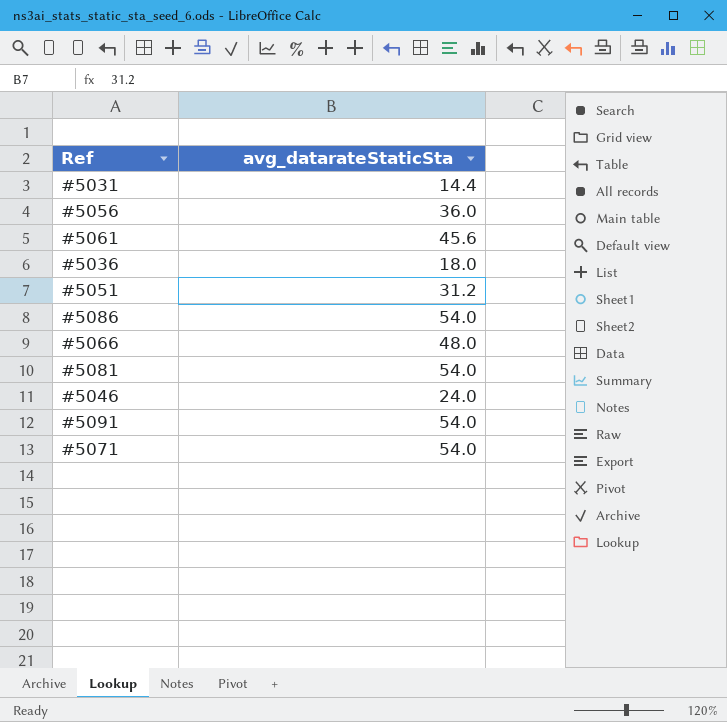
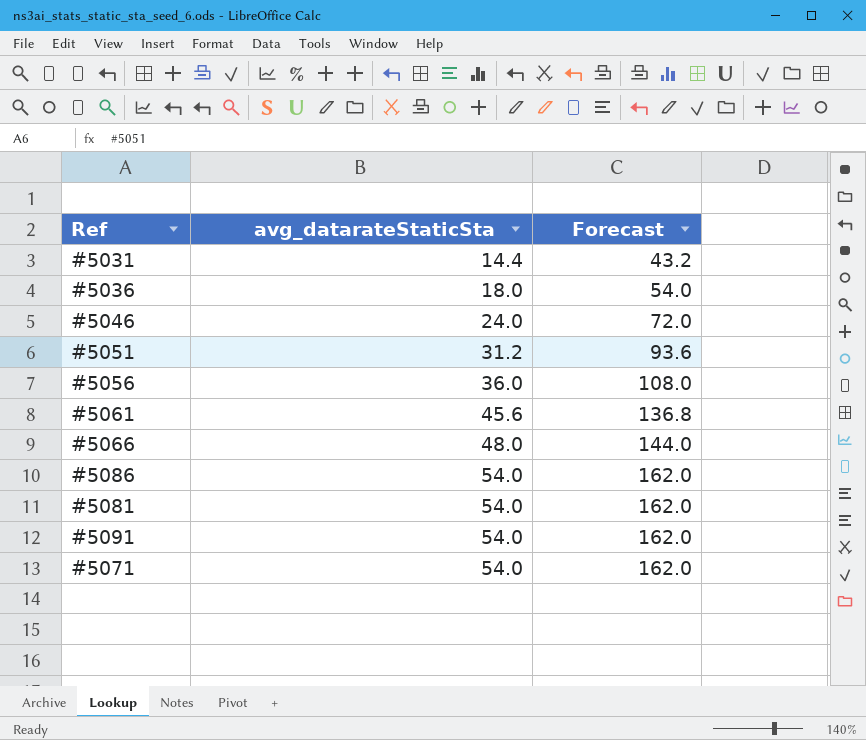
row order: none -> avg_datarateStaticSta ascending
column Forecast | formula: none -> [avg_datarateStaticSta] * 3

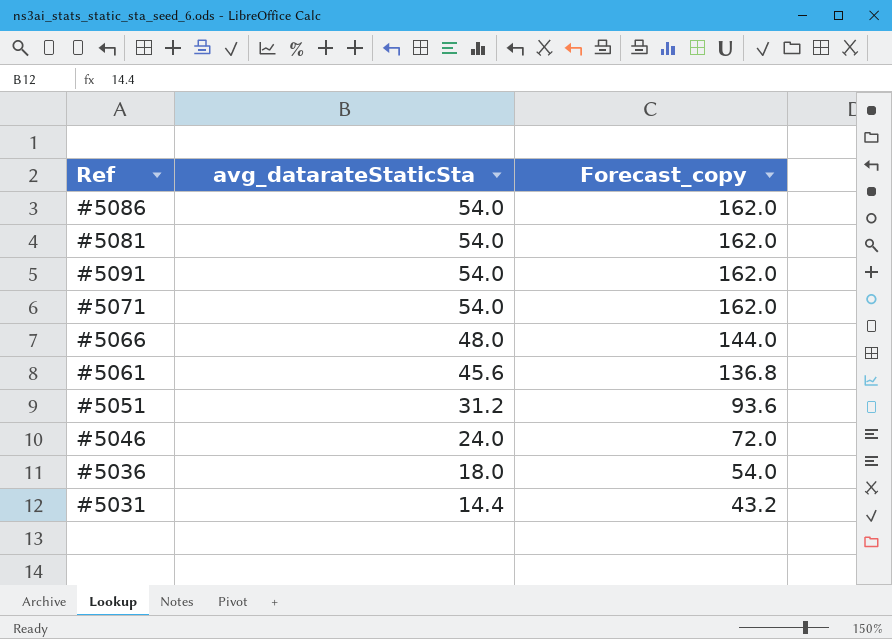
row order: avg_datarateStaticSta ascending -> avg_datarateStaticSta descending
column name: Forecast -> Forecast_copy
row #5056: 36.0 | 108.0 -> none

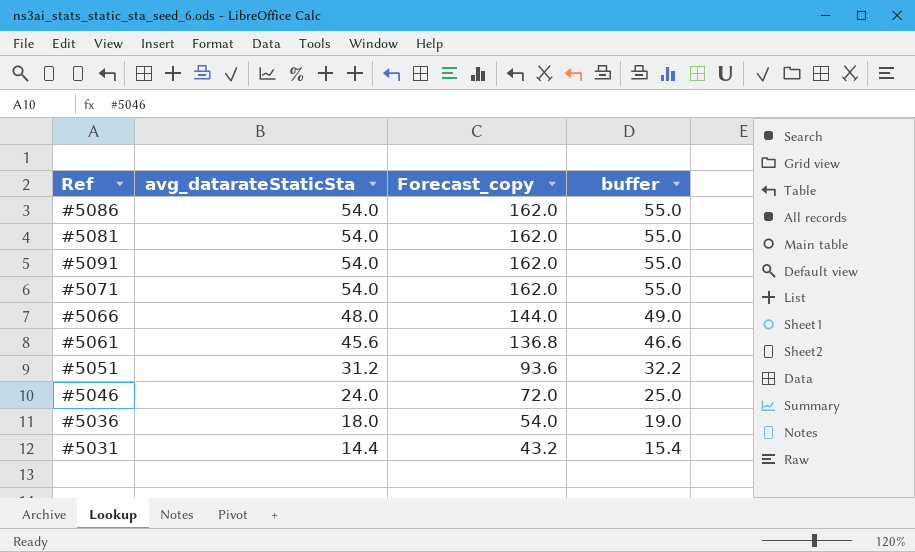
column buffer | formula: none -> [avg_datarateStaticSta] + 1

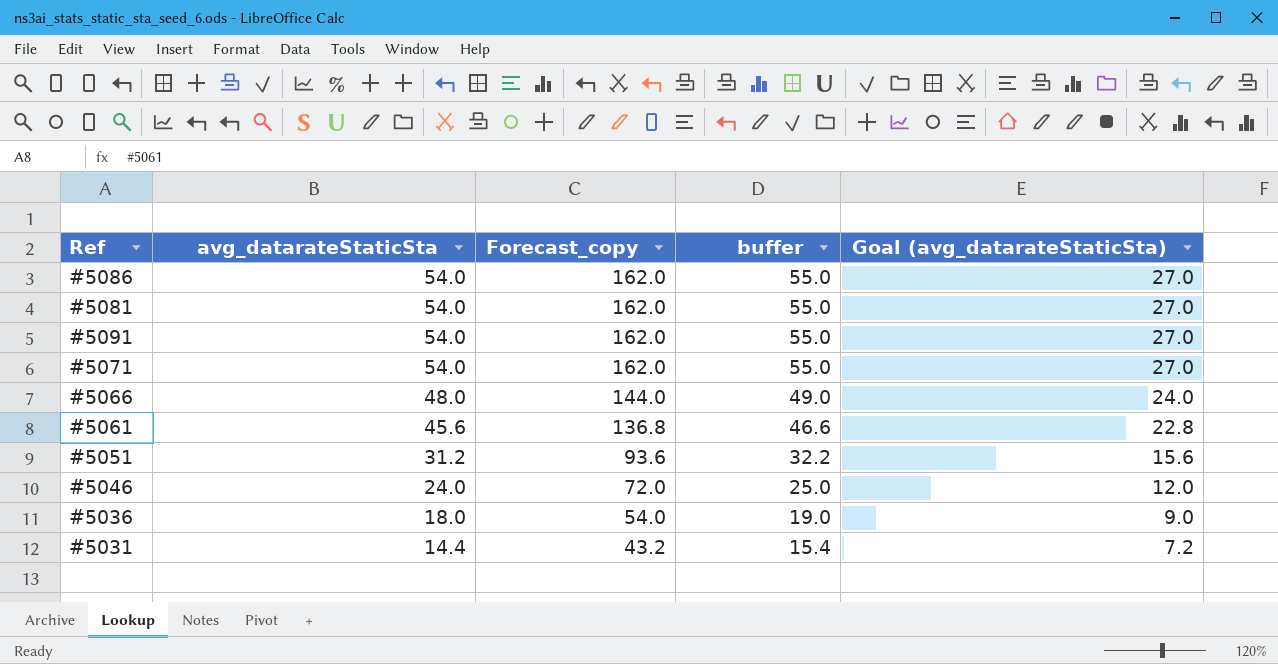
column Goal (avg_datarateStaticSta) | formula: none -> [avg_datarateStaticSta] * 0.5

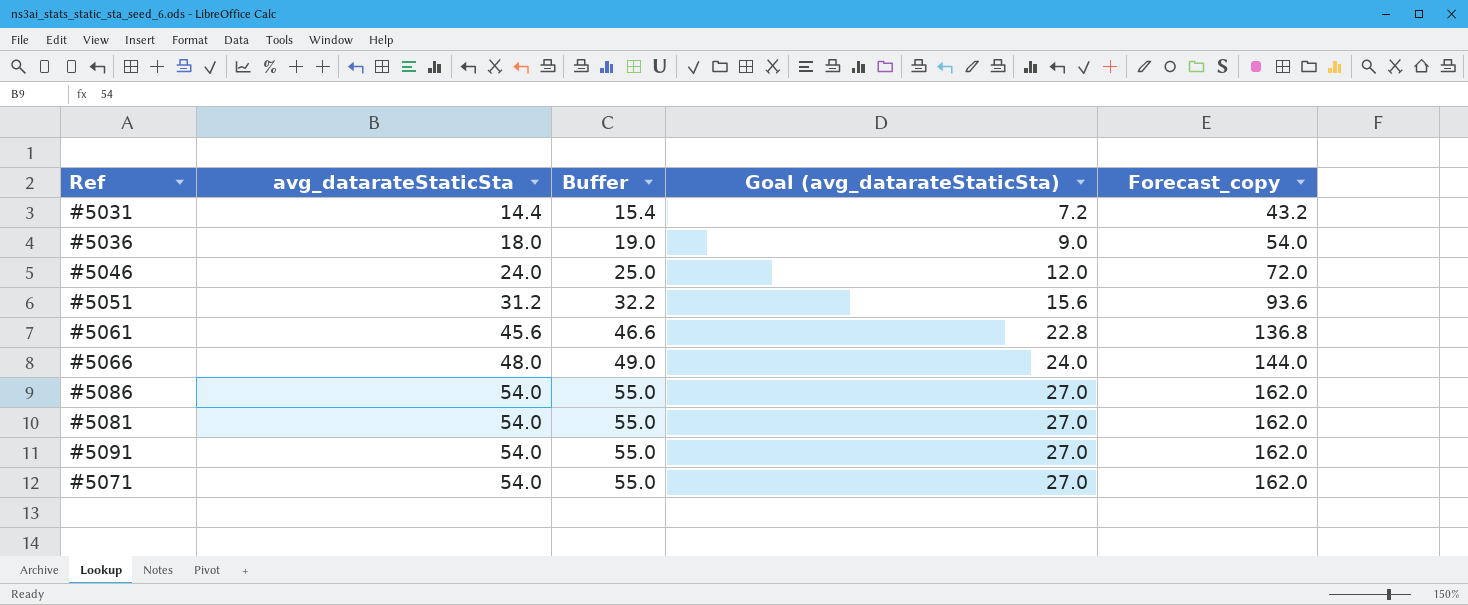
row order: avg_datarateStaticSta descending -> avg_datarateStaticSta ascending
column name: buffer -> Buffer
column Forecast_copy | position: 3 -> 5

